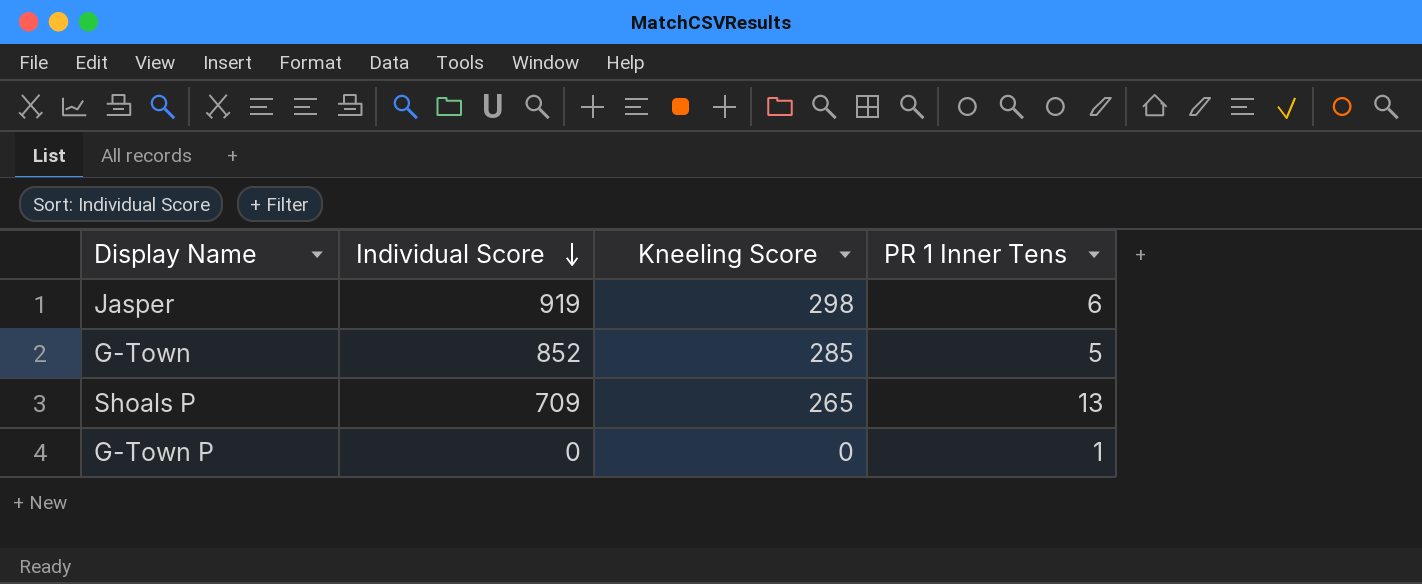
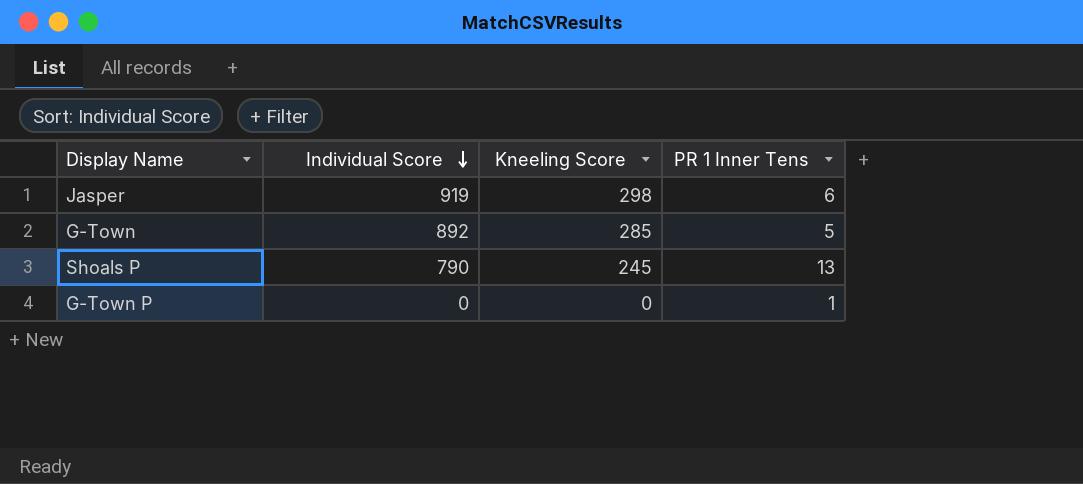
G-Town | Individual Score: 852 -> 892
Shoals P | Individual Score: 709 -> 790
Shoals P | Kneeling Score: 265 -> 245

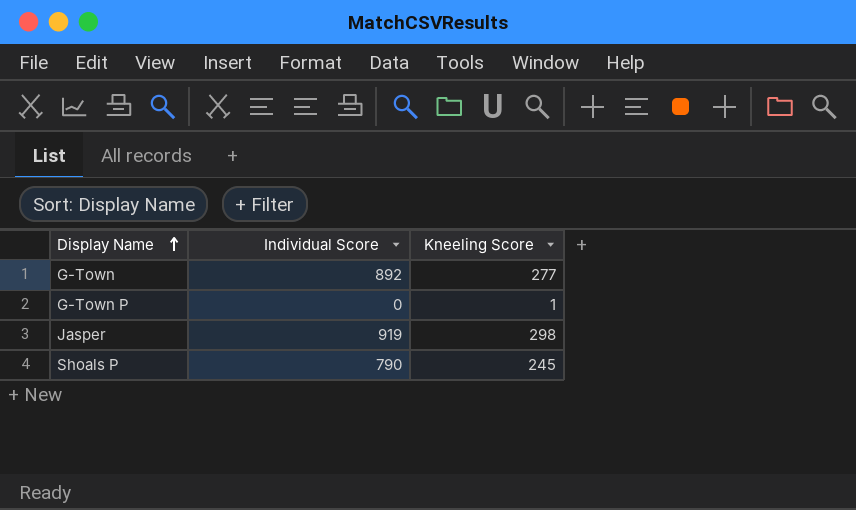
row order: Individual Score descending -> Display Name ascending
column PR 1 Inner Tens | position: 4 -> none
G-Town | Kneeling Score: 285 -> 277
G-Town P | Kneeling Score: 0 -> 1

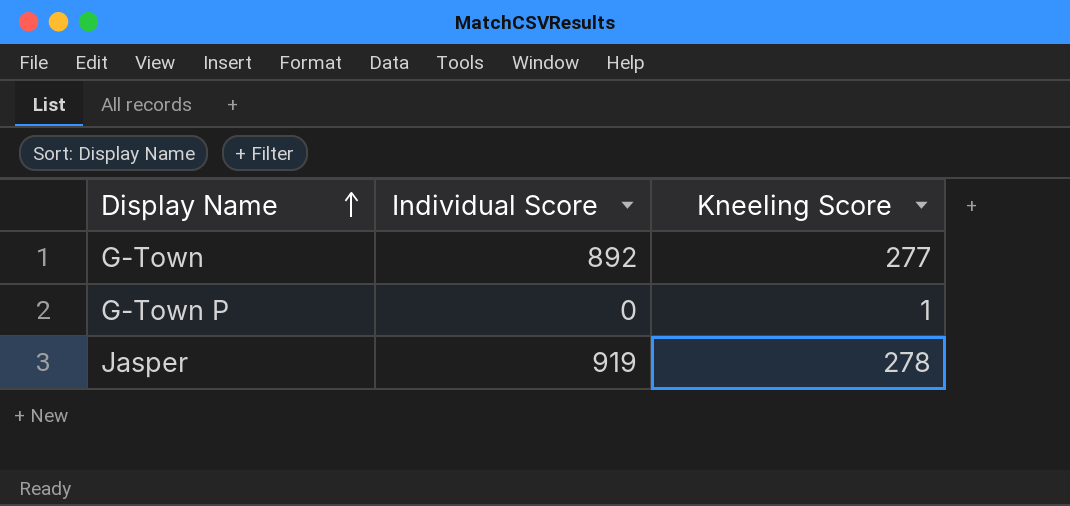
row Shoals P: 790 | 245 -> none
Jasper | Kneeling Score: 298 -> 278

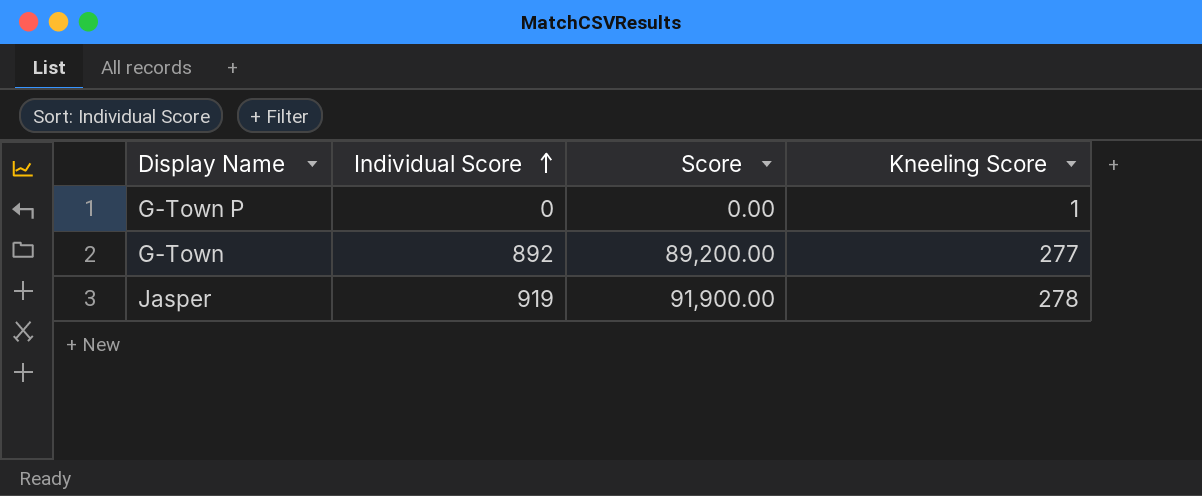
row order: Display Name ascending -> Individual Score ascending
column Score | formula: none -> [Individual Score] * 100

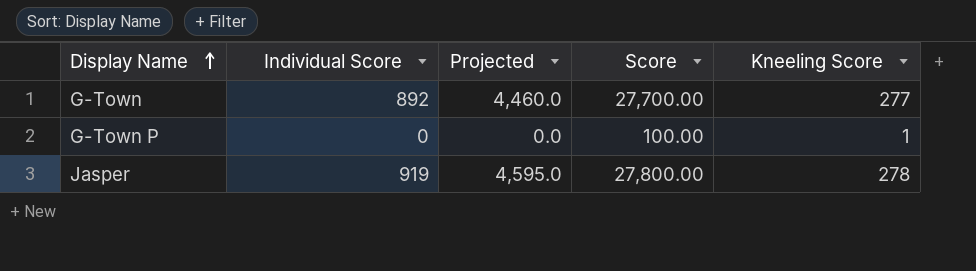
row order: Individual Score ascending -> Display Name ascending
column Projected | formula: none -> [Individual Score] * 5
column Score | formula: [Individual Score] * 100 -> [Kneeling Score] * 100

